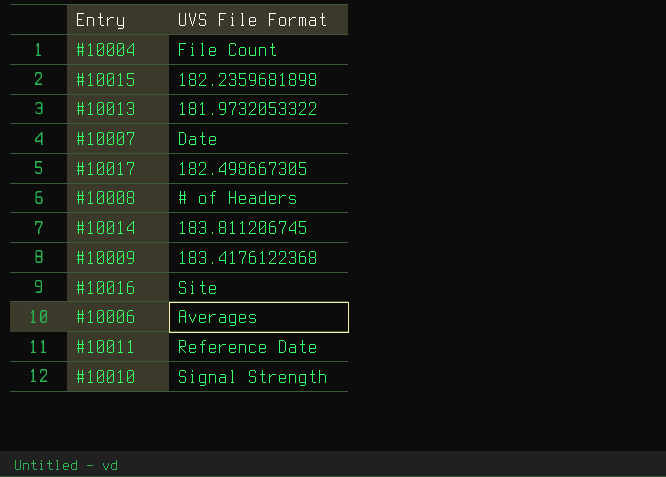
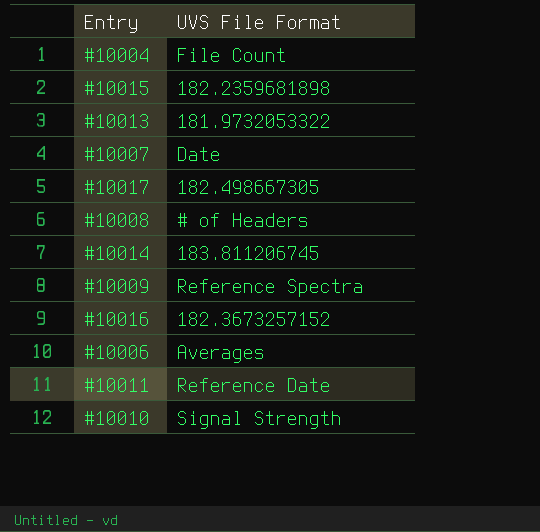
#10009 | UVS File Format: 183.4176122368 -> Reference Spectra
#10016 | UVS File Format: Site -> 182.3673257152

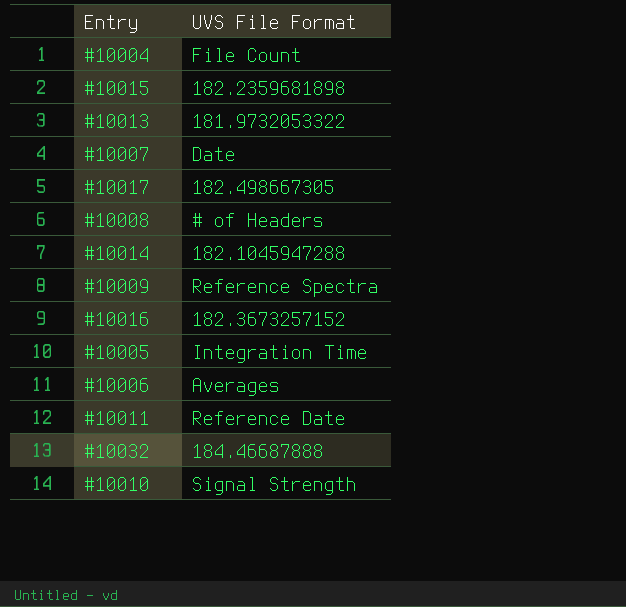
#10014 | UVS File Format: 183.811206745 -> 182.1045947288
row #10005: none -> Integration Time
row #10032: none -> 184.46687888

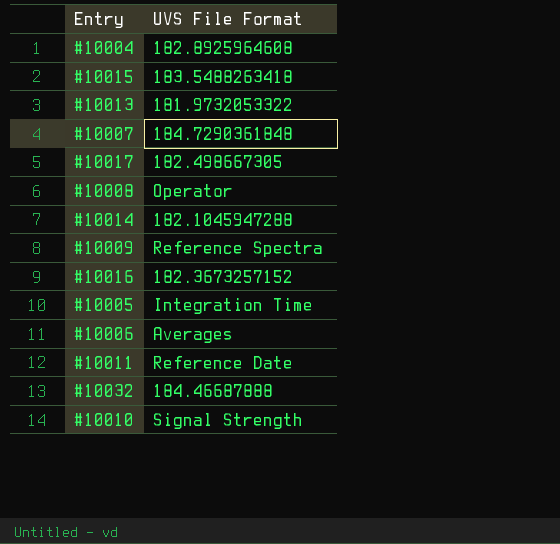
#10004 | UVS File Format: File Count -> 182.8925964608
#10015 | UVS File Format: 182.2359681898 -> 183.5488263418
#10007 | UVS File Format: Date -> 184.7290361848
#10008 | UVS File Format: # of Headers -> Operator

